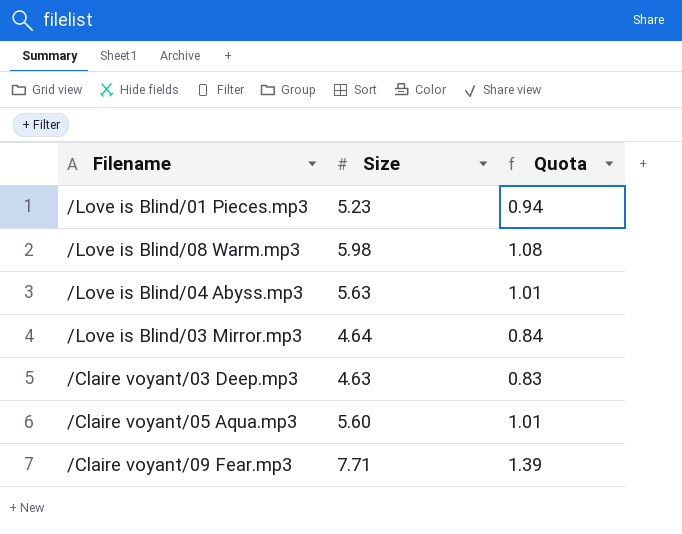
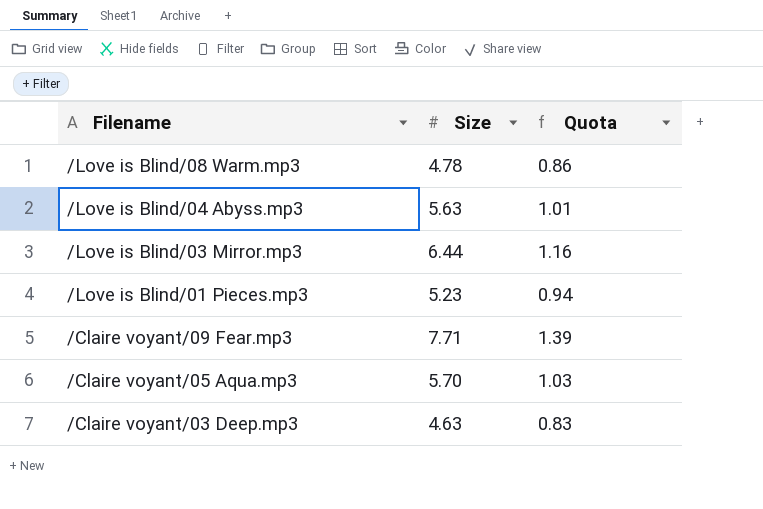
row order: none -> Filename descending
/Love is Blind/08 Warm.mp3 | Size: 5.98 -> 4.78
/Love is Blind/08 Warm.mp3 | Quota: 1.08 -> 0.86
/Love is Blind/03 Mirror.mp3 | Size: 4.64 -> 6.44
/Love is Blind/03 Mirror.mp3 | Quota: 0.84 -> 1.16
/Claire voyant/05 Aqua.mp3 | Size: 5.60 -> 5.70
/Claire voyant/05 Aqua.mp3 | Quota: 1.01 -> 1.03

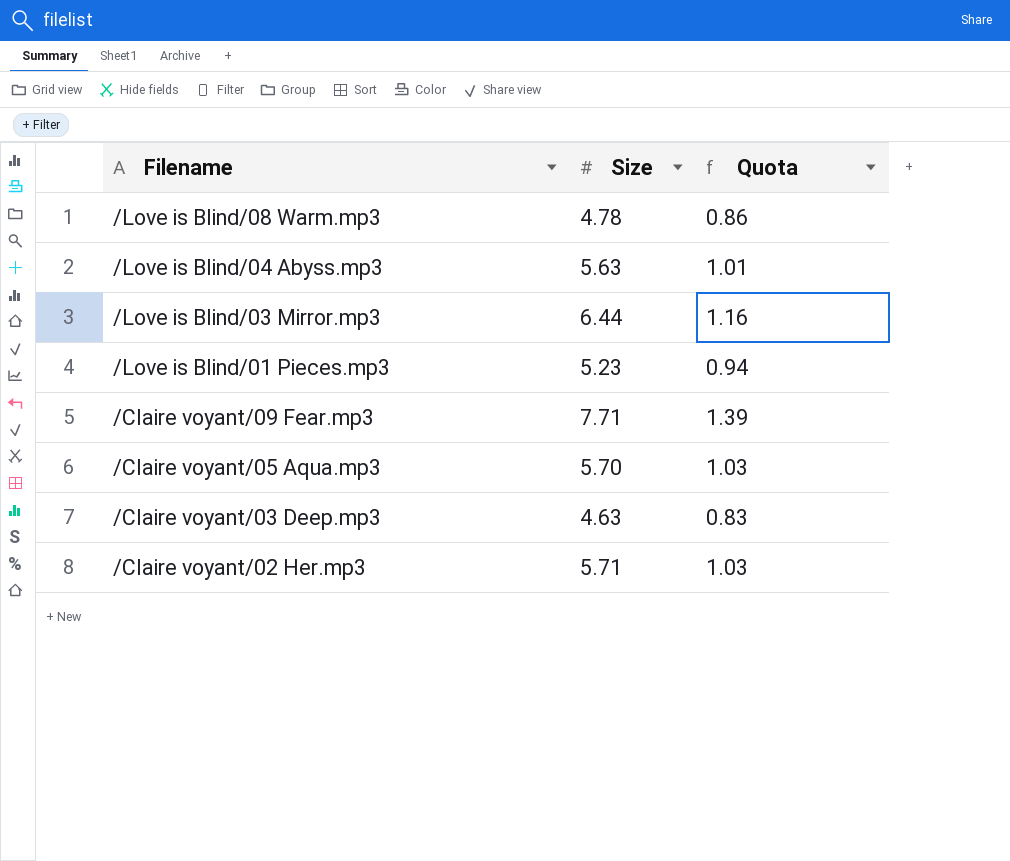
row /Claire voyant/02 Her.mp3: none -> 5.71 | 1.03

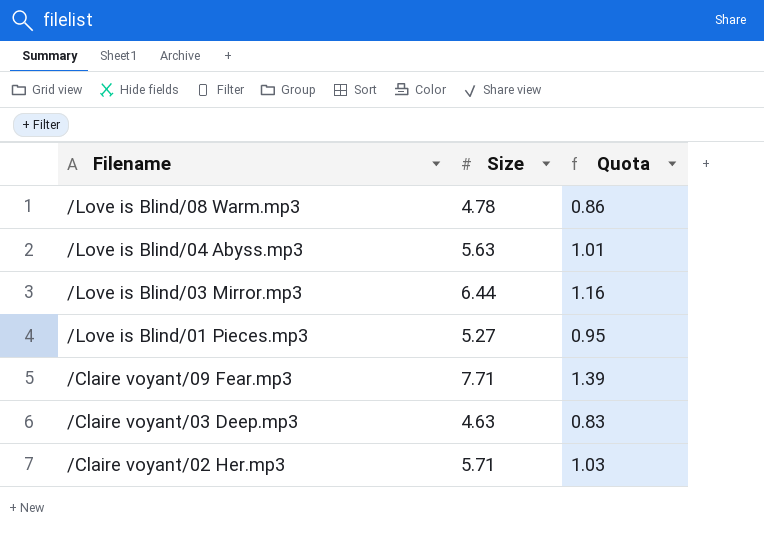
row /Claire voyant/05 Aqua.mp3: 5.70 | 1.03 -> none
/Love is Blind/01 Pieces.mp3 | Size: 5.23 -> 5.27
/Love is Blind/01 Pieces.mp3 | Quota: 0.94 -> 0.95

